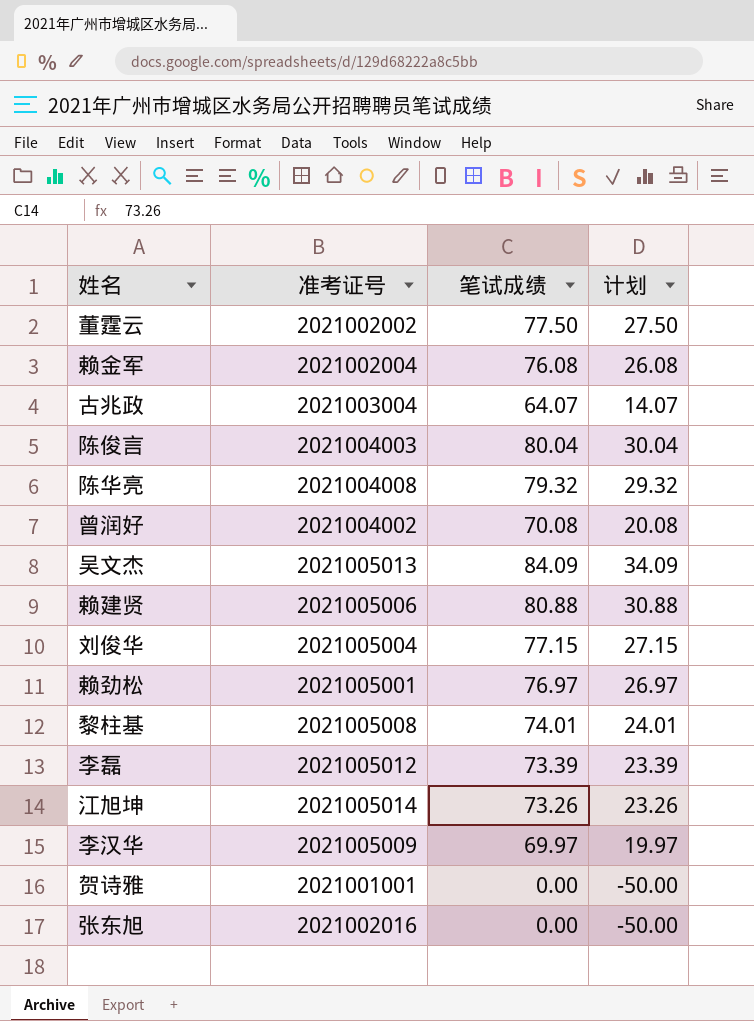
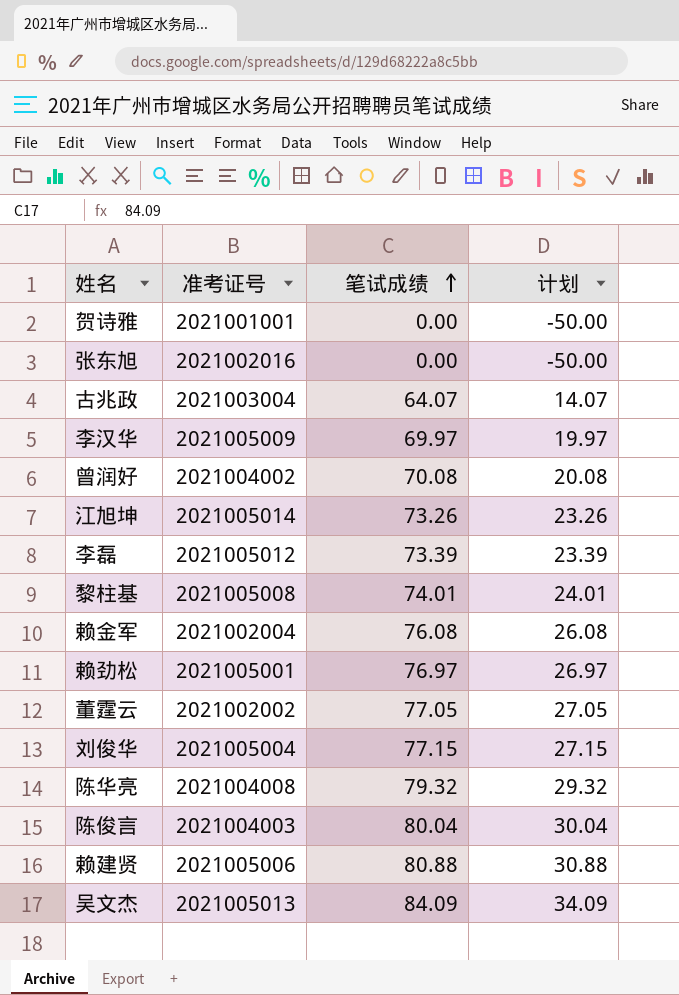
row order: none -> 笔试成绩 ascending
董霆云 | 笔试成绩: 77.50 -> 77.05
董霆云 | 计划: 27.50 -> 27.05

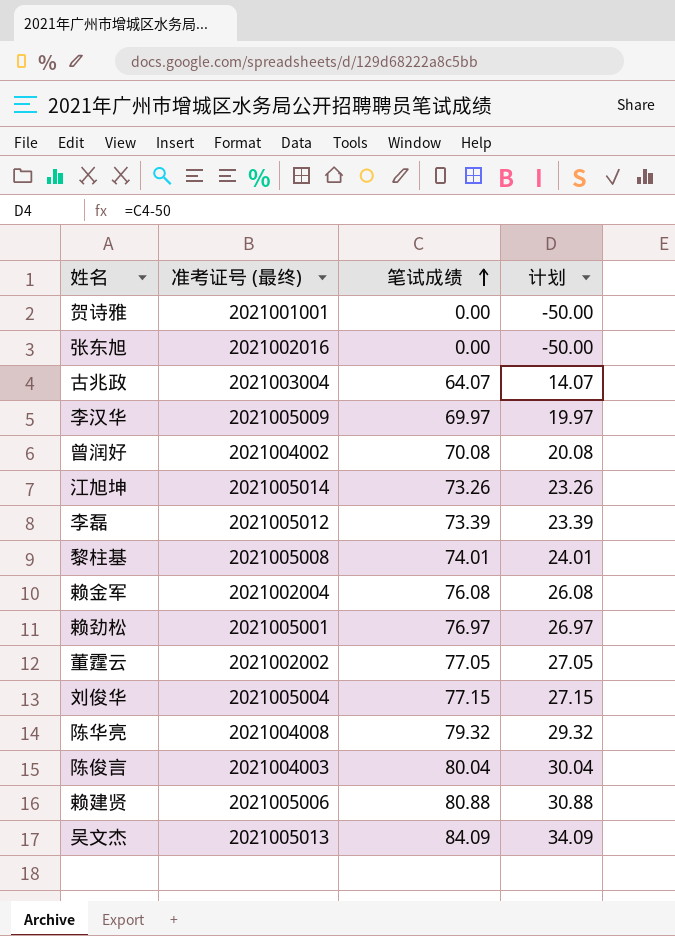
column name: 准考证号 -> 准考证号 (最终)

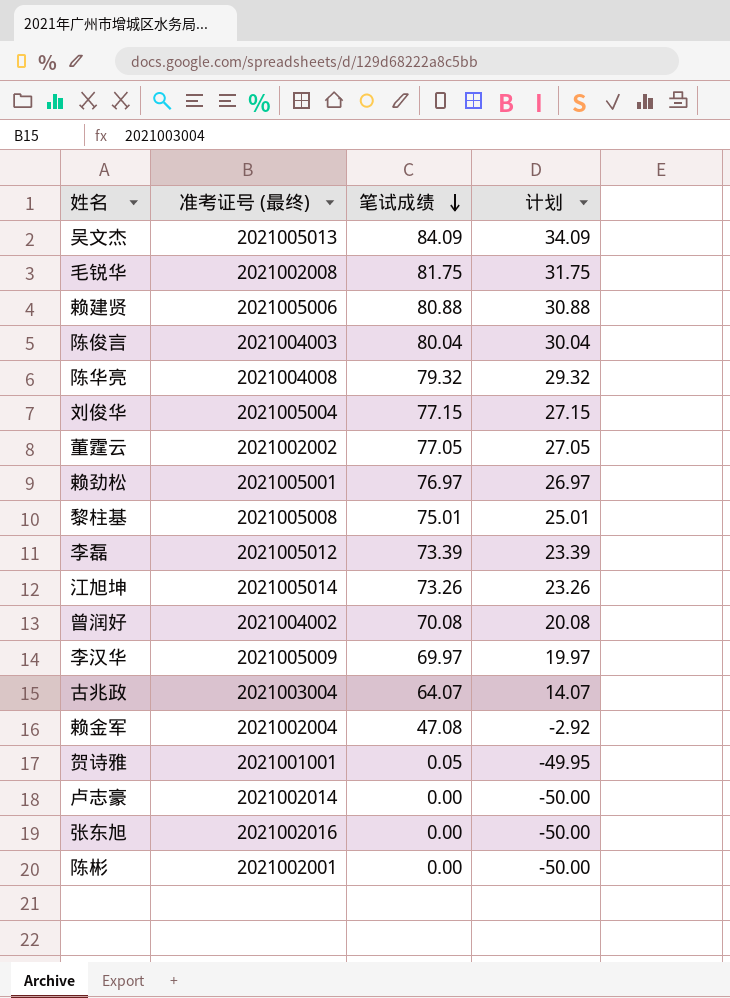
row order: 笔试成绩 ascending -> 笔试成绩 descending
row 毛锐华: none -> 2021002008 | 81.75 | 31.75
黎柱基 | 笔试成绩: 74.01 -> 75.01
黎柱基 | 计划: 24.01 -> 25.01
赖金军 | 笔试成绩: 76.08 -> 47.08
赖金军 | 计划: 26.08 -> -2.92
贺诗雅 | 笔试成绩: 0.00 -> 0.05
贺诗雅 | 计划: -50.00 -> -49.95
row 卢志豪: none -> 2021002014 | 0.00 | -50.00
row 陈彬: none -> 2021002001 | 0.00 | -50.00

